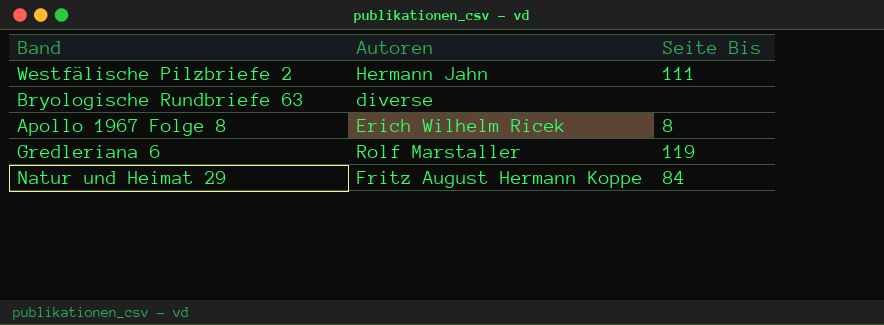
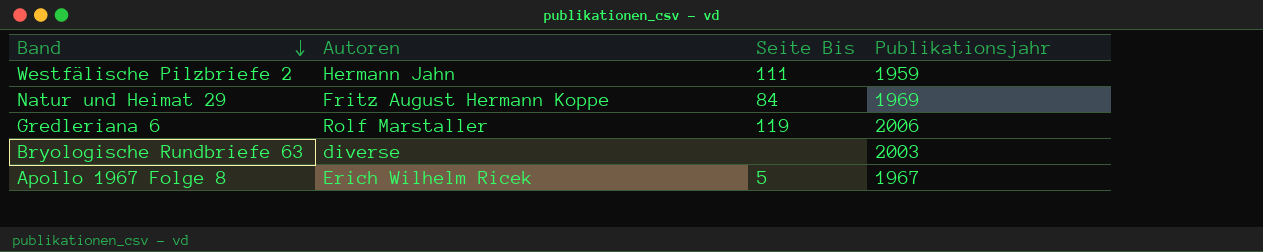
row order: none -> Band descending
column Publikationsjahr | position: none -> 4
Apollo 1967 Folge 8 | Seite Bis: 8 -> 5

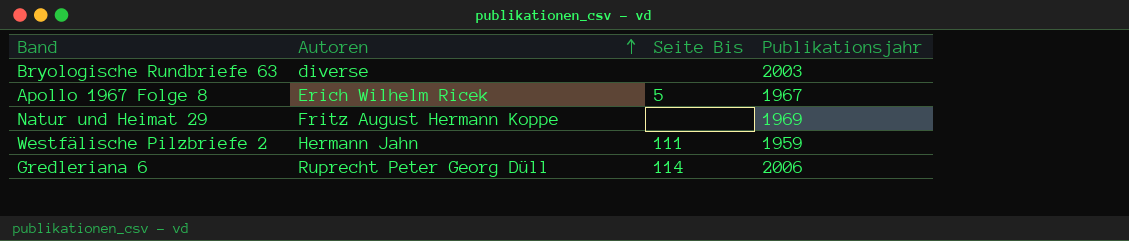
row order: Band descending -> Autoren ascending
Natur und Heimat 29 | Seite Bis: 84 -> none
Gredleriana 6 | Autoren: Rolf Marstaller -> Ruprecht Peter Georg Düll
Gredleriana 6 | Seite Bis: 119 -> 114

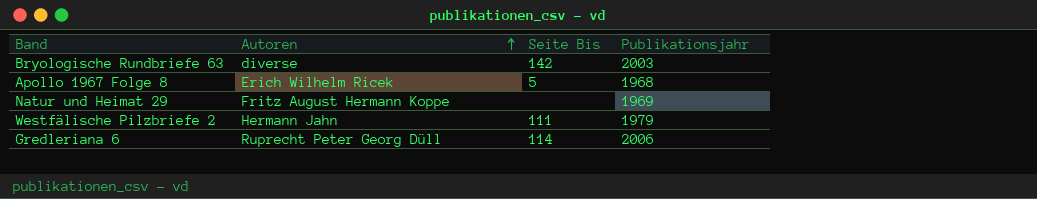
Bryologische Rundbriefe 63 | Seite Bis: none -> 142
Apollo 1967 Folge 8 | Publikationsjahr: 1967 -> 1968
Westfälische Pilzbriefe 2 | Publikationsjahr: 1959 -> 1979

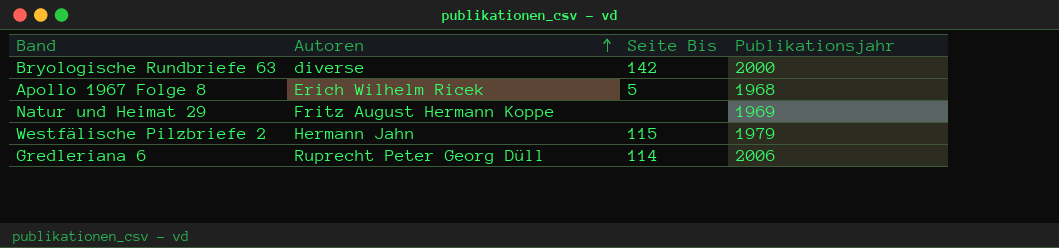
Bryologische Rundbriefe 63 | Publikationsjahr: 2003 -> 2000
Westfälische Pilzbriefe 2 | Seite Bis: 111 -> 115

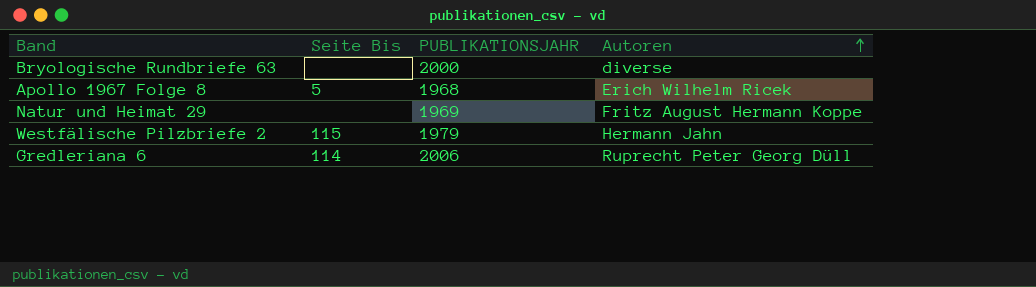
column name: Publikationsjahr -> PUBLIKATIONSJAHR
column Autoren | position: 2 -> 4
Bryologische Rundbriefe 63 | Seite Bis: 142 -> none

